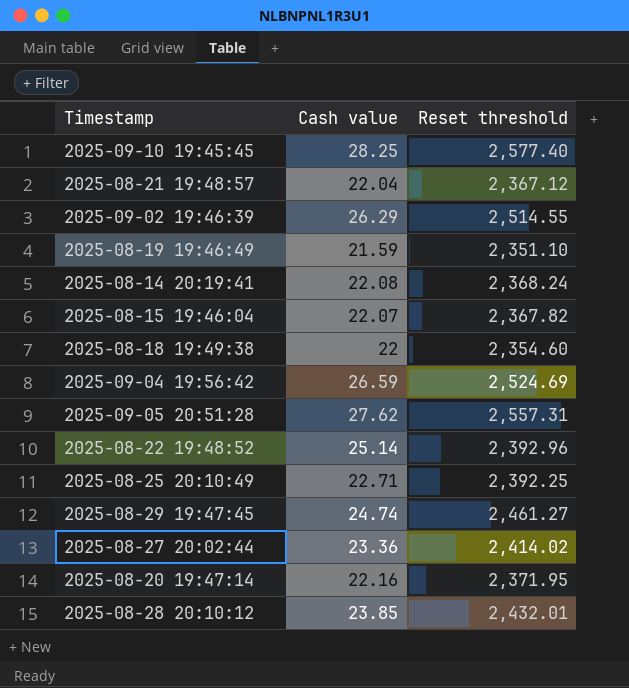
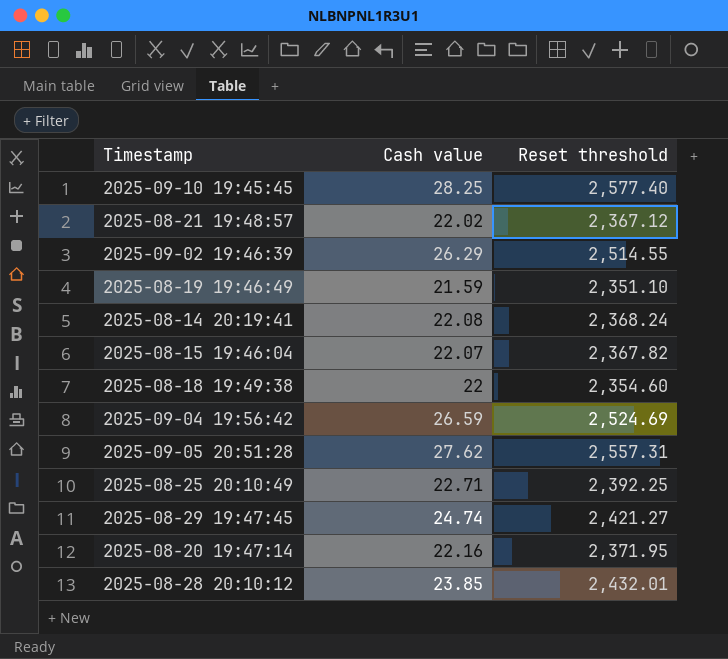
row 2025-08-22 19:48:52: 25.14 | 2,392.96 -> none
row 2025-08-27 20:02:44: 23.36 | 2,414.02 -> none
2025-08-21 19:48:57 | Cash value: 22.04 -> 22.02
2025-08-29 19:47:45 | Reset threshold: 2,461.27 -> 2,421.27

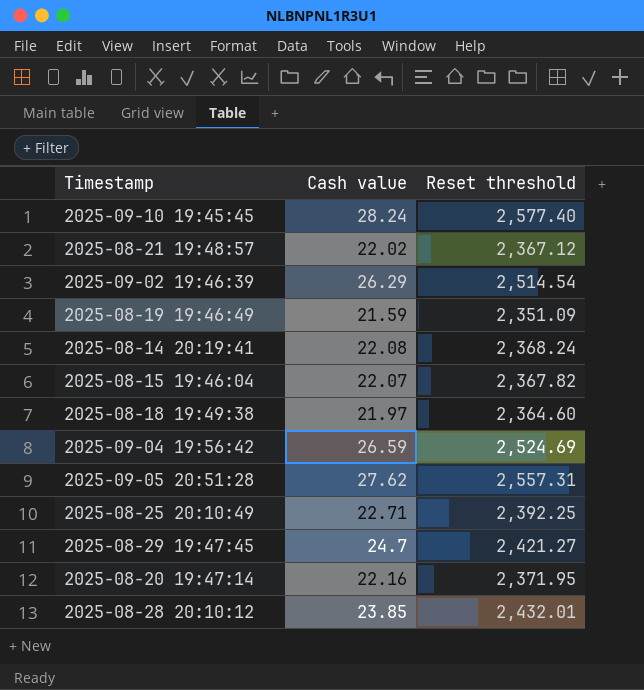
2025-09-10 19:45:45 | Cash value: 28.25 -> 28.24
2025-09-02 19:46:39 | Reset threshold: 2,514.55 -> 2,514.54
2025-08-19 19:46:49 | Reset threshold: 2,351.10 -> 2,351.09
2025-08-18 19:49:38 | Cash value: 22 -> 21.97
2025-08-18 19:49:38 | Reset threshold: 2,354.60 -> 2,364.60
2025-08-29 19:47:45 | Cash value: 24.74 -> 24.7

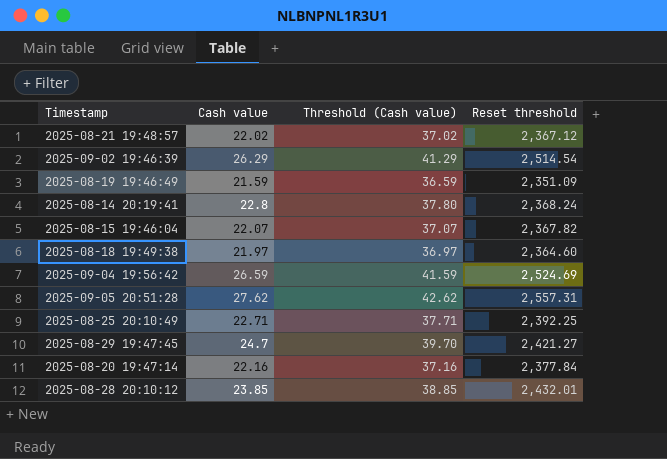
column Threshold (Cash value) | formula: none -> [Cash value] + 15
row 2025-09-10 19:45:45: 28.24 | 2,577.40 -> none
2025-08-14 20:19:41 | Cash value: 22.08 -> 22.8
2025-08-20 19:47:14 | Reset threshold: 2,371.95 -> 2,377.84

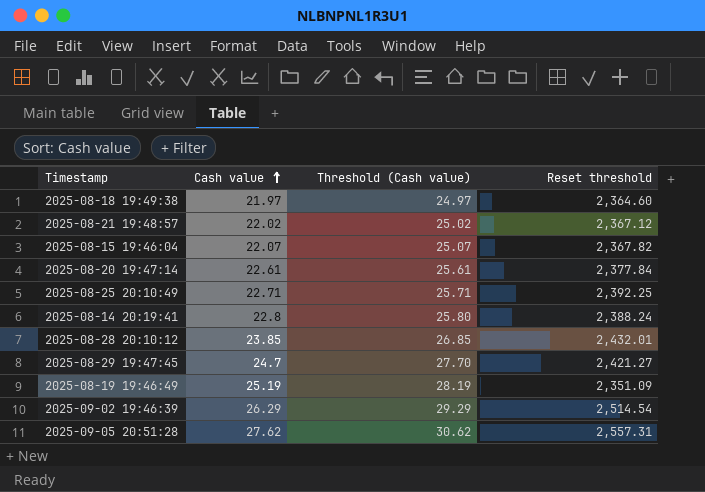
row order: none -> Cash value ascending
column Threshold (Cash value) | formula: [Cash value] + 15 -> [Cash value] + 3
row 2025-09-04 19:56:42: 26.59 | 41.59 | 2,524.69 -> none
2025-08-20 19:47:14 | Cash value: 22.16 -> 22.61
2025-08-14 20:19:41 | Reset threshold: 2,368.24 -> 2,388.24
2025-08-19 19:46:49 | Cash value: 21.59 -> 25.19

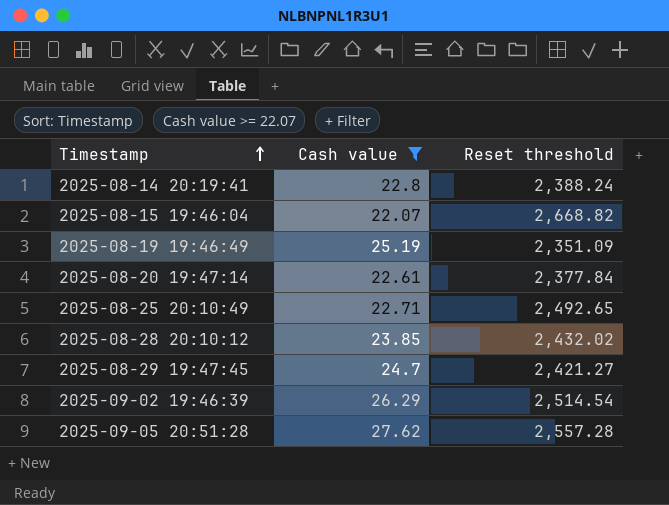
filter: none -> Cash value >= 22.07
row order: Cash value ascending -> Timestamp ascending
column Threshold (Cash value) | formula: [Cash value] + 3 -> none
2025-08-15 19:46:04 | Reset threshold: 2,367.82 -> 2,668.82
2025-08-25 20:10:49 | Reset threshold: 2,392.25 -> 2,492.65
2025-08-28 20:10:12 | Reset threshold: 2,432.01 -> 2,432.02
2025-09-05 20:51:28 | Reset threshold: 2,557.31 -> 2,557.28

